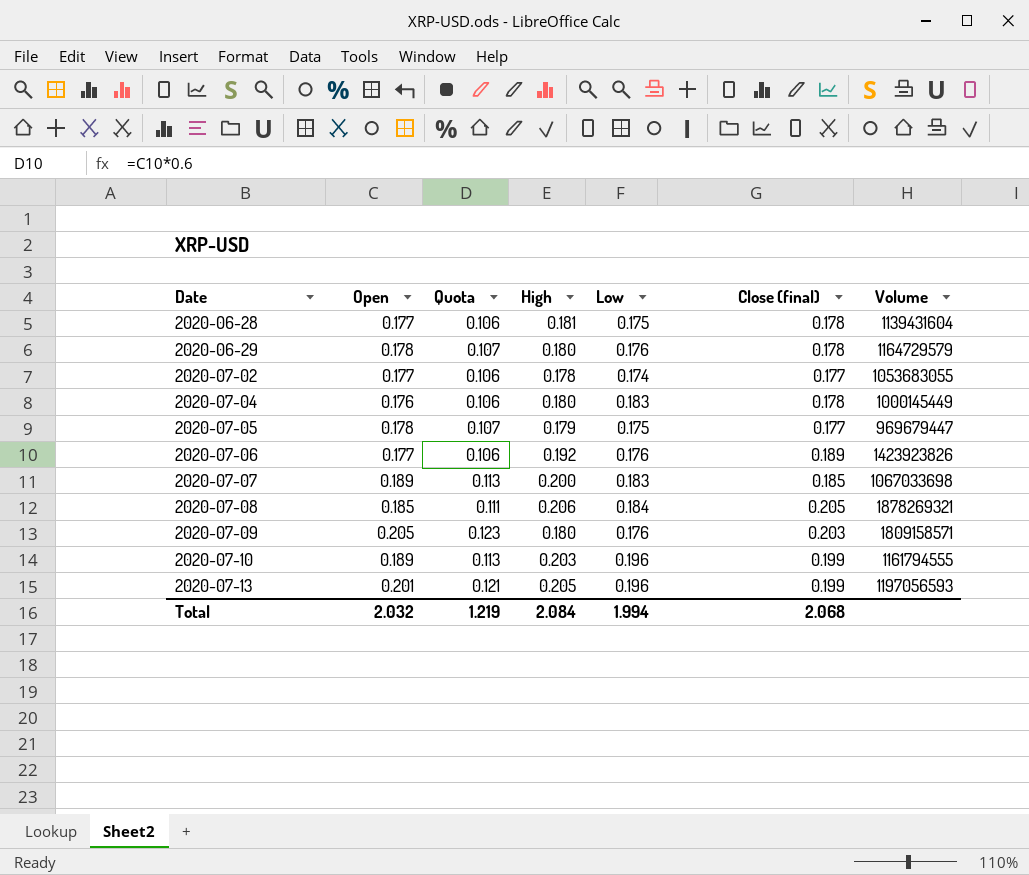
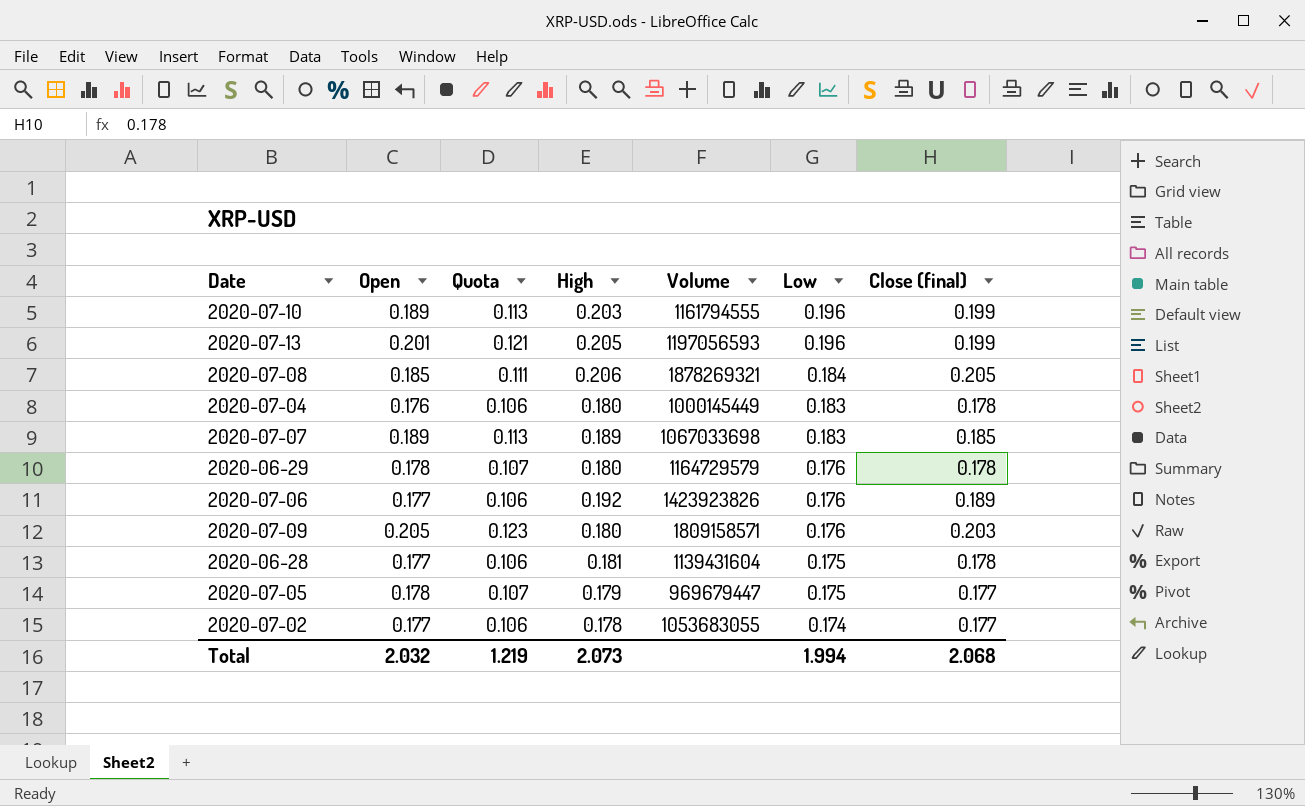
row order: Date ascending -> Low descending
column Volume | position: 7 -> 5
2020-07-07 | High: 0.200 -> 0.189
Total | High: 2.084 -> 2.073

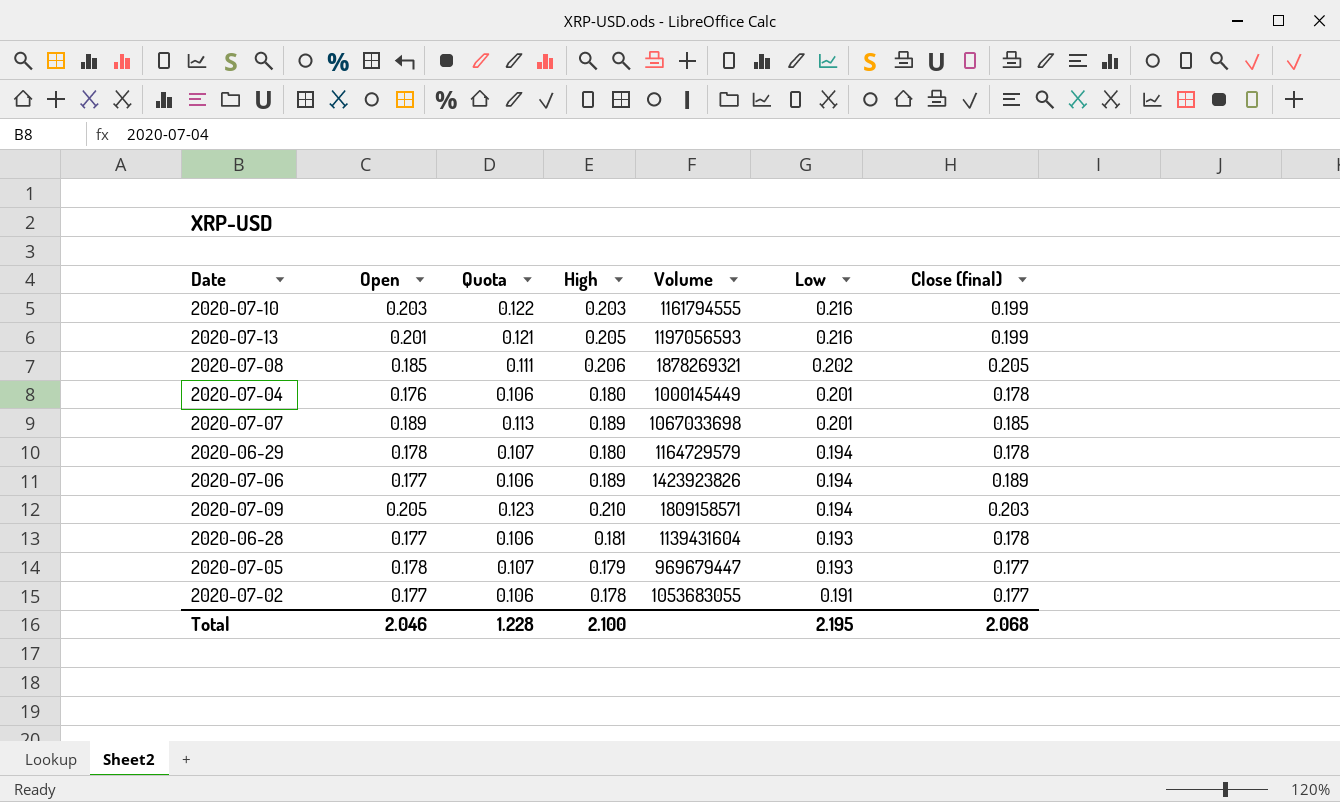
2020-07-10 | Open: 0.189 -> 0.203
2020-07-10 | Quota: 0.113 -> 0.122
2020-07-10 | Low: 0.196 -> 0.216
2020-07-13 | Low: 0.196 -> 0.216
2020-07-08 | Low: 0.184 -> 0.202
2020-07-04 | Low: 0.183 -> 0.201
2020-07-07 | Low: 0.183 -> 0.201
2020-06-29 | Low: 0.176 -> 0.194
2020-07-06 | High: 0.192 -> 0.189
2020-07-06 | Low: 0.176 -> 0.194
2020-07-09 | High: 0.180 -> 0.210
2020-07-09 | Low: 0.176 -> 0.194
2020-06-28 | Low: 0.175 -> 0.193
2020-07-05 | Low: 0.175 -> 0.193
2020-07-02 | Low: 0.174 -> 0.191
Total | Open: 2.032 -> 2.046
Total | Quota: 1.219 -> 1.228
Total | High: 2.073 -> 2.100
Total | Low: 1.994 -> 2.195

